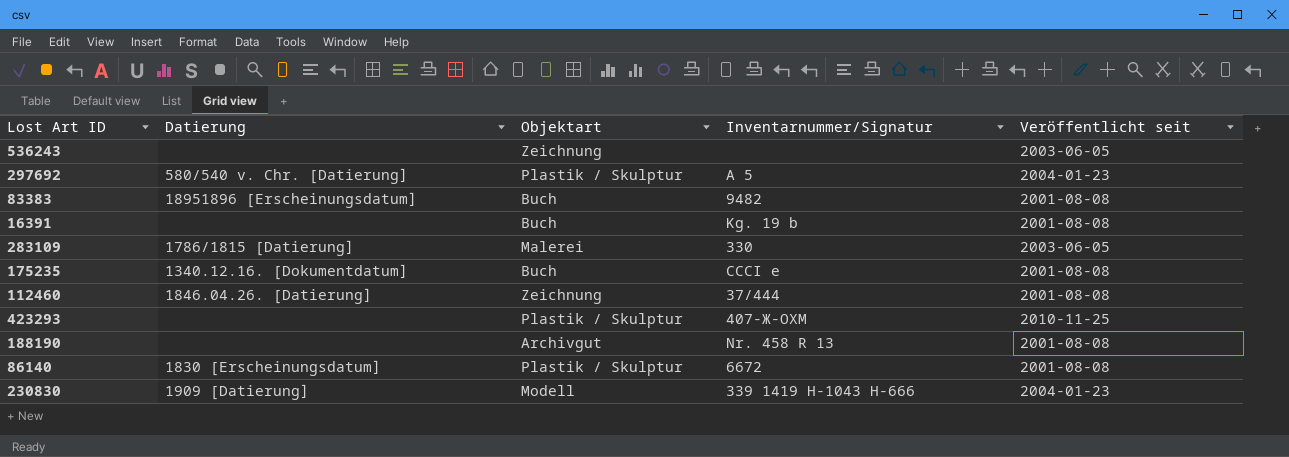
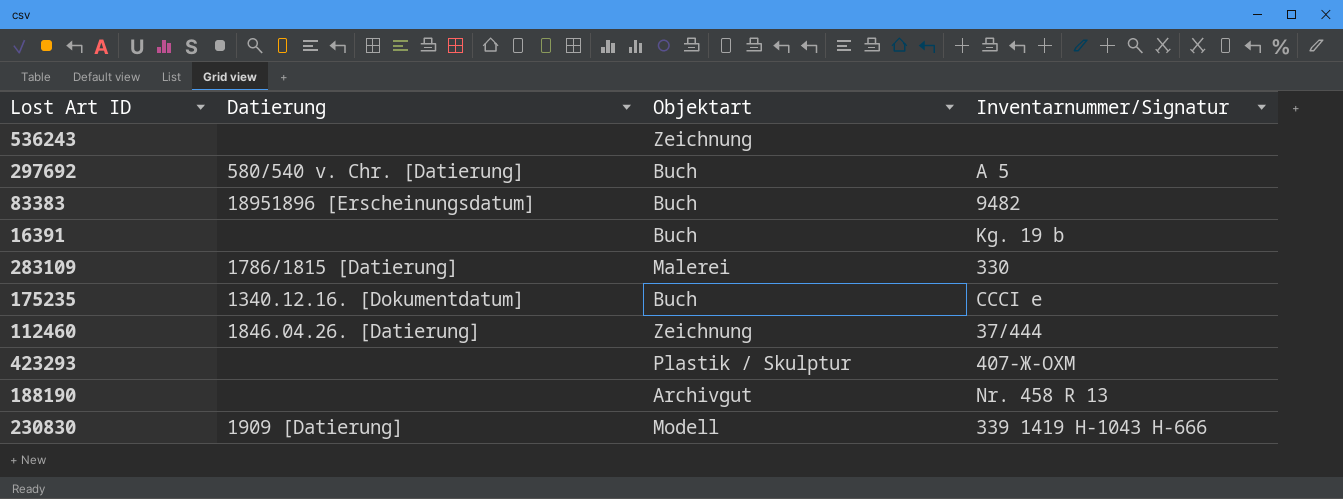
column Veröffentlicht seit | position: 5 -> none
row 86140: 1830 [Erscheinungsdatum] | Plastik / Skulptur | 6672 | 2001-08-08 -> none
297692 | Objektart: Plastik / Skulptur -> Buch

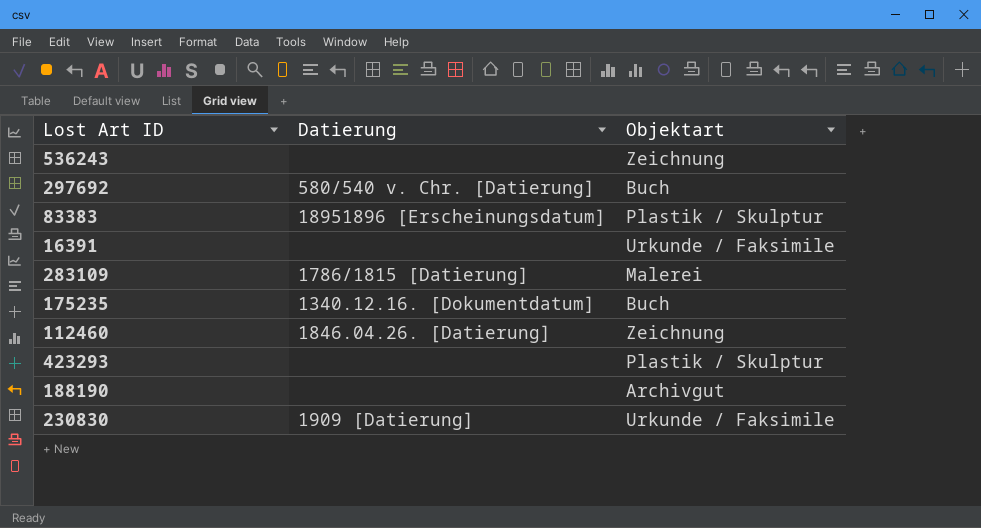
column Inventarnummer/Signatur | position: 4 -> none
83383 | Objektart: Buch -> Plastik / Skulptur
16391 | Objektart: Buch -> Urkunde / Faksimile
230830 | Objektart: Modell -> Urkunde / Faksimile

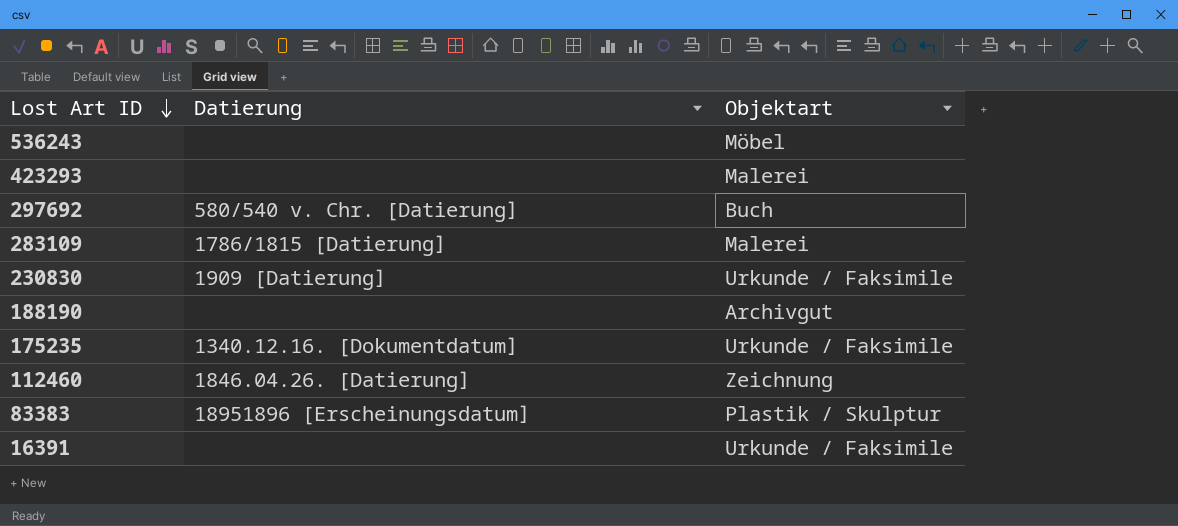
row order: none -> Lost Art ID descending
536243 | Objektart: Zeichnung -> Möbel
423293 | Objektart: Plastik / Skulptur -> Malerei
175235 | Objektart: Buch -> Urkunde / Faksimile

